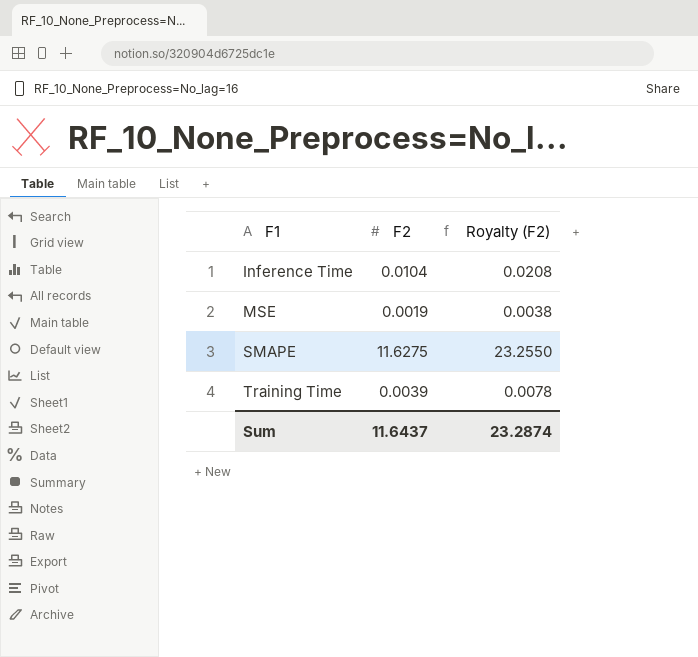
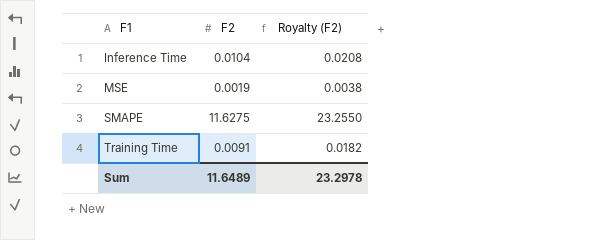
Training Time | F2: 0.0039 -> 0.0091
Training Time | Royalty (F2): 0.0078 -> 0.0182
Sum | F2: 11.6437 -> 11.6489
Sum | Royalty (F2): 23.2874 -> 23.2978

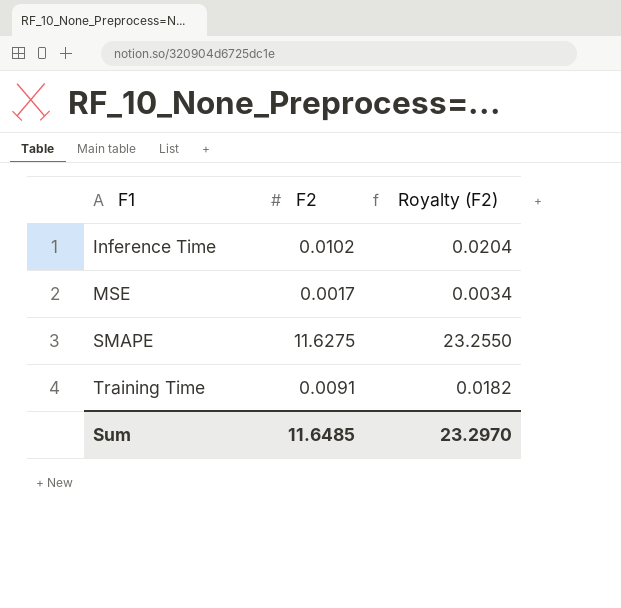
Inference Time | F2: 0.0104 -> 0.0102
Inference Time | Royalty (F2): 0.0208 -> 0.0204
MSE | F2: 0.0019 -> 0.0017
MSE | Royalty (F2): 0.0038 -> 0.0034
Sum | F2: 11.6489 -> 11.6485
Sum | Royalty (F2): 23.2978 -> 23.2970

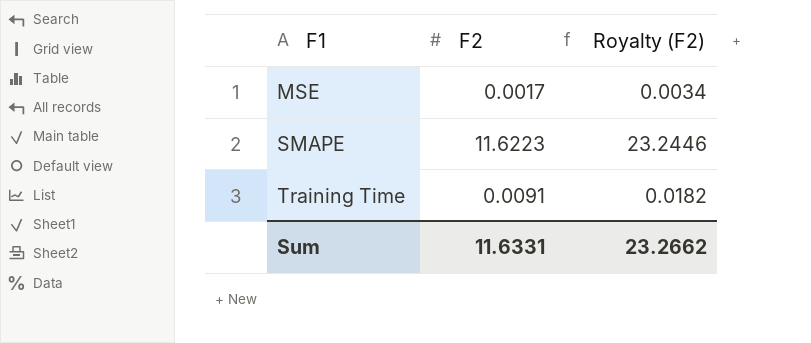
row Inference Time: 0.0102 | 0.0204 -> none
SMAPE | F2: 11.6275 -> 11.6223
SMAPE | Royalty (F2): 23.2550 -> 23.2446
Sum | F2: 11.6485 -> 11.6331
Sum | Royalty (F2): 23.2970 -> 23.2662

